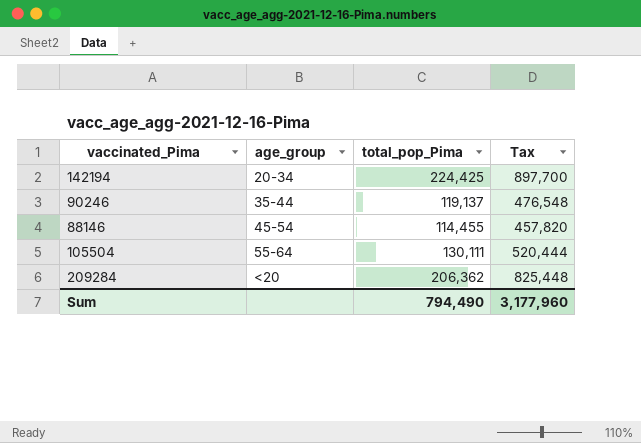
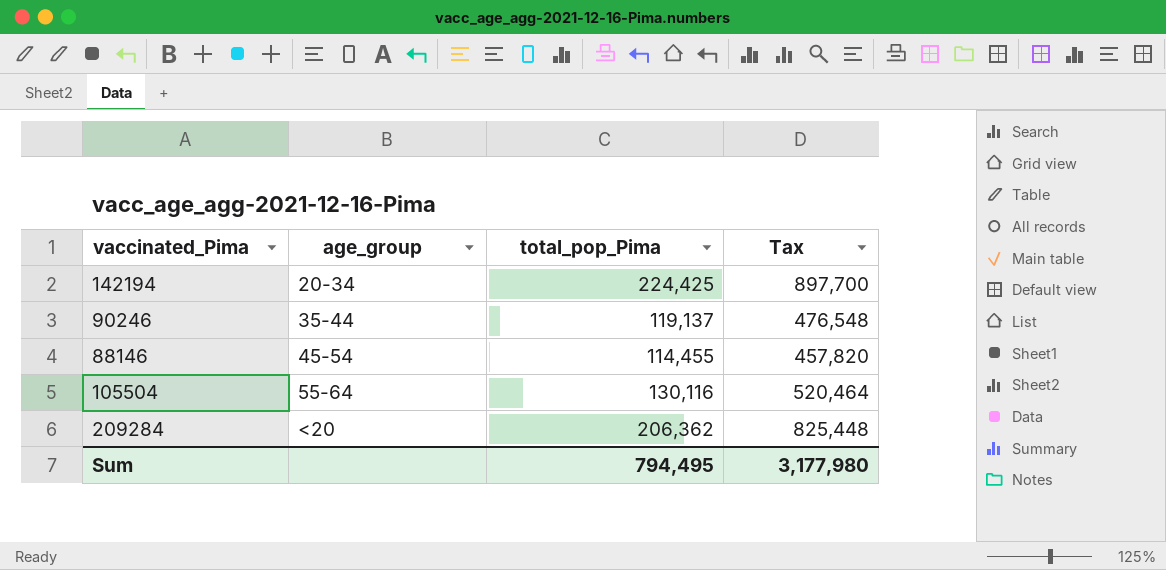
105504 | total_pop_Pima: 130,111 -> 130,116
105504 | Tax: 520,444 -> 520,464
Sum | total_pop_Pima: 794,490 -> 794,495
Sum | Tax: 3,177,960 -> 3,177,980

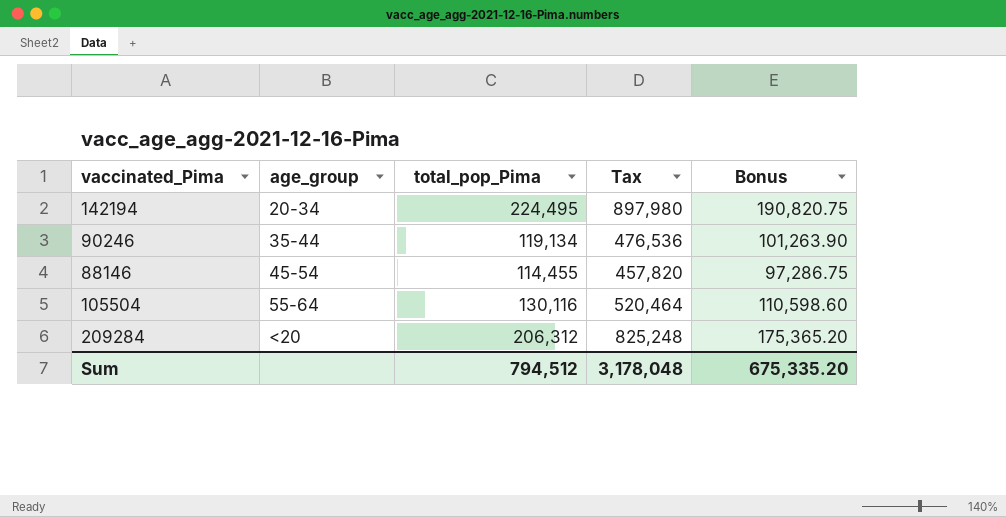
column Bonus | formula: none -> [total_pop_Pima] * 0.85
142194 | total_pop_Pima: 224,425 -> 224,495
142194 | Tax: 897,700 -> 897,980
90246 | total_pop_Pima: 119,137 -> 119,134
90246 | Tax: 476,548 -> 476,536
209284 | total_pop_Pima: 206,362 -> 206,312
209284 | Tax: 825,448 -> 825,248
Sum | total_pop_Pima: 794,495 -> 794,512
Sum | Tax: 3,177,980 -> 3,178,048

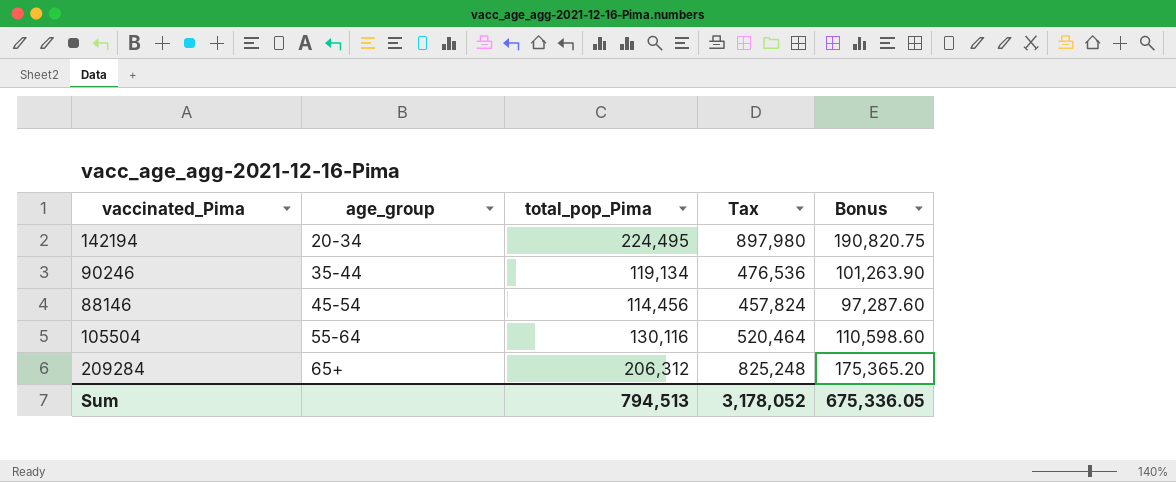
88146 | total_pop_Pima: 114,455 -> 114,456
88146 | Tax: 457,820 -> 457,824
88146 | Bonus: 97,286.75 -> 97,287.60
209284 | age_group: <20 -> 65+
Sum | total_pop_Pima: 794,512 -> 794,513
Sum | Tax: 3,178,048 -> 3,178,052
Sum | Bonus: 675,335.20 -> 675,336.05

